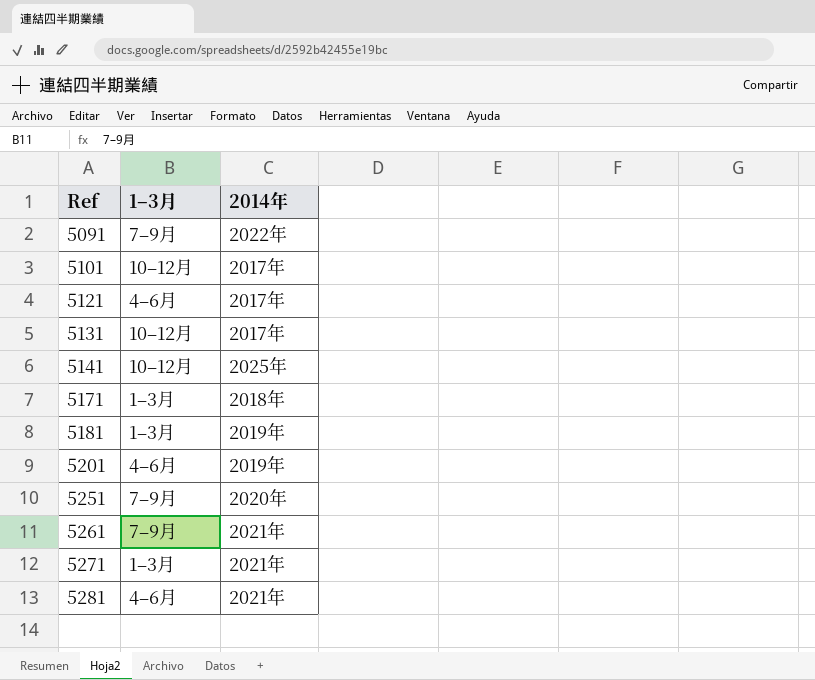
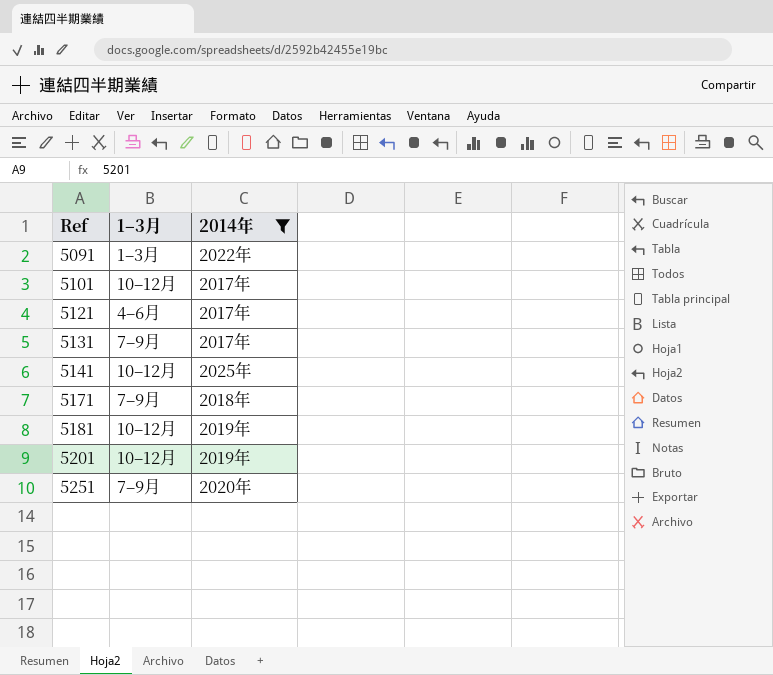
filter: none -> 2014年 != 2021年
5091 | 1–3月: 7–9月 -> 1–3月
5131 | 1–3月: 10–12月 -> 7–9月
5171 | 1–3月: 1–3月 -> 7–9月
5181 | 1–3月: 1–3月 -> 10–12月
5201 | 1–3月: 4–6月 -> 10–12月

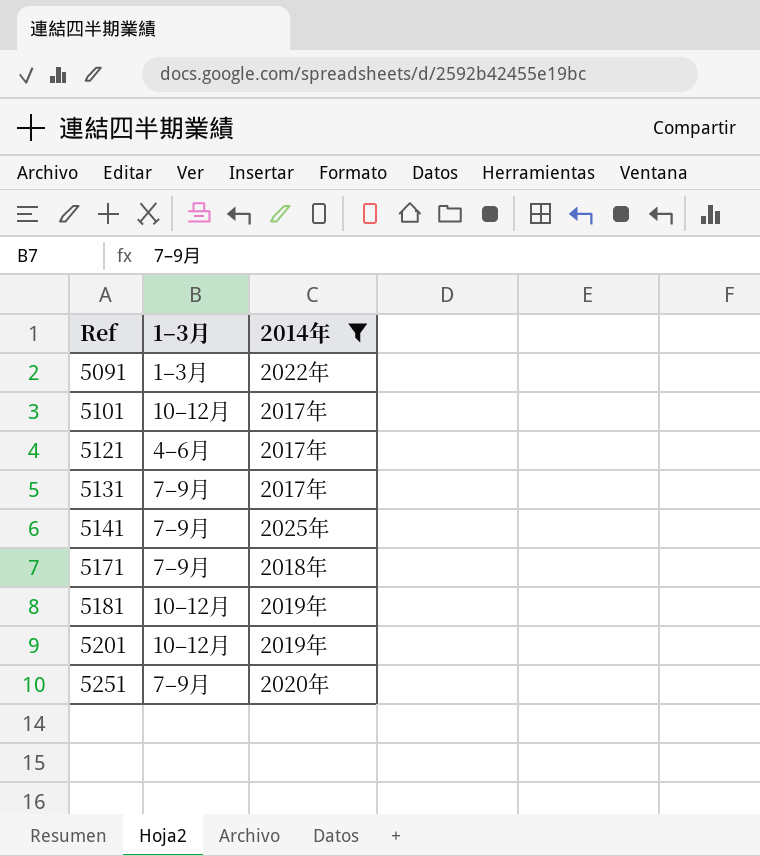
5141 | 1–3月: 10–12月 -> 7–9月

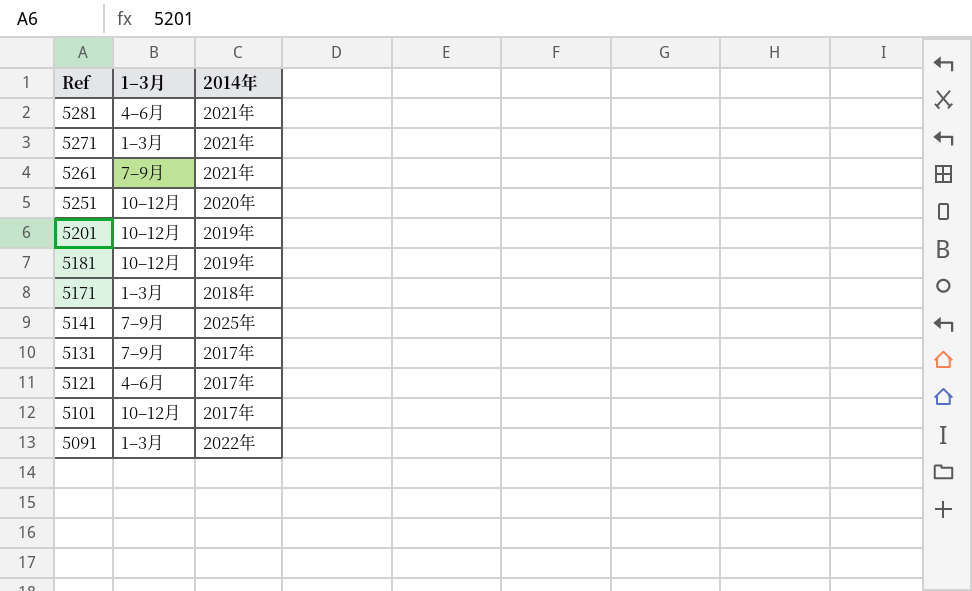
filter: 2014年 != 2021年 -> none
row order: Ref ascending -> Ref descending
5251 | 1–3月: 7–9月 -> 10–12月
5171 | 1–3月: 7–9月 -> 1–3月

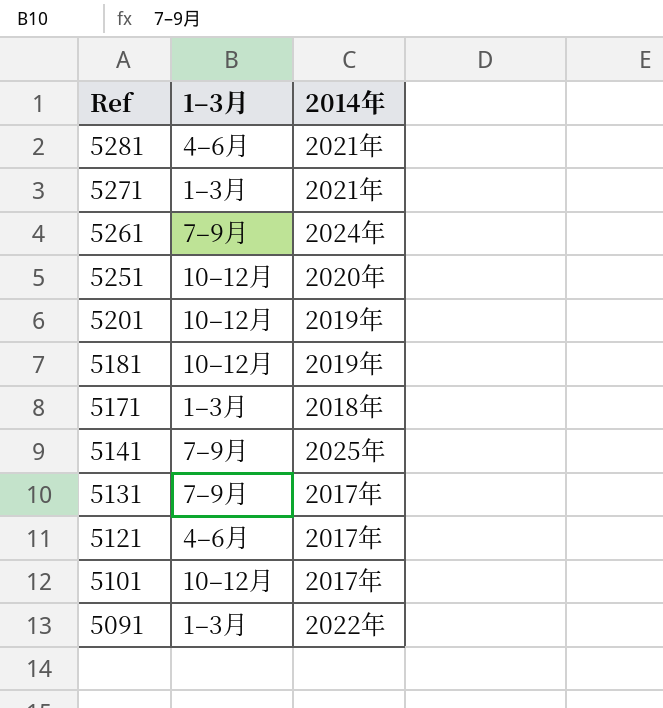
5261 | 2014年: 2021年 -> 2024年

